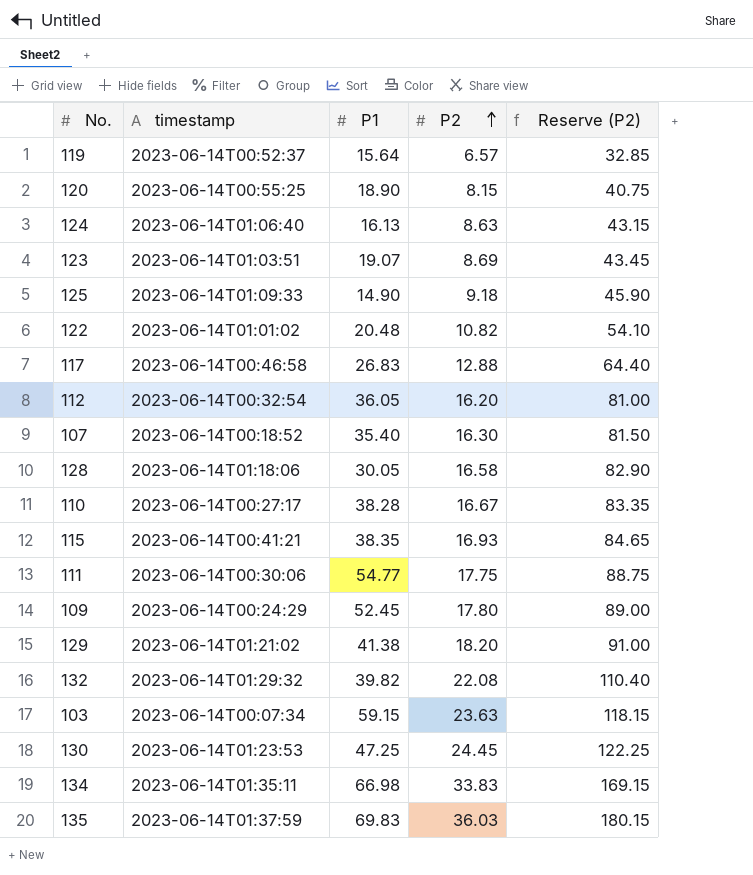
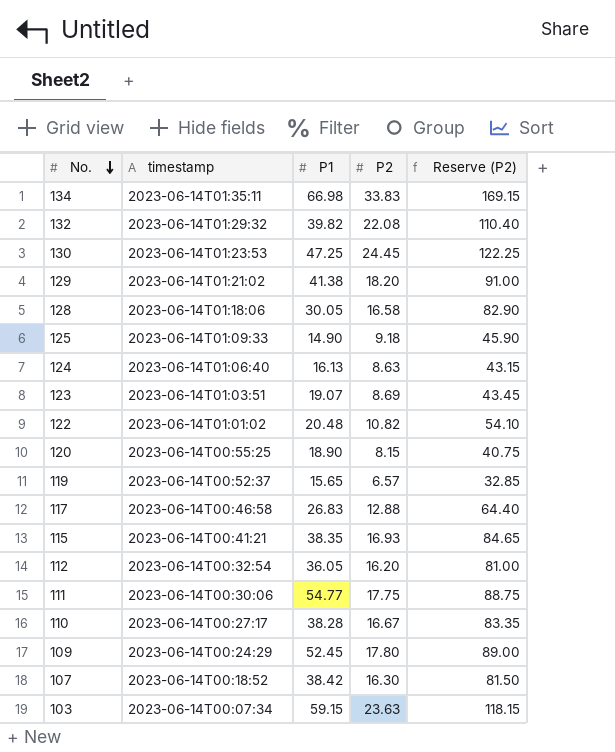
row order: P2 ascending -> No. descending
row 135: 2023-06-14T01:37:59 | 69.83 | 36.03 | 180.15 -> none
119 | P1: 15.64 -> 15.65
107 | P1: 35.40 -> 38.42

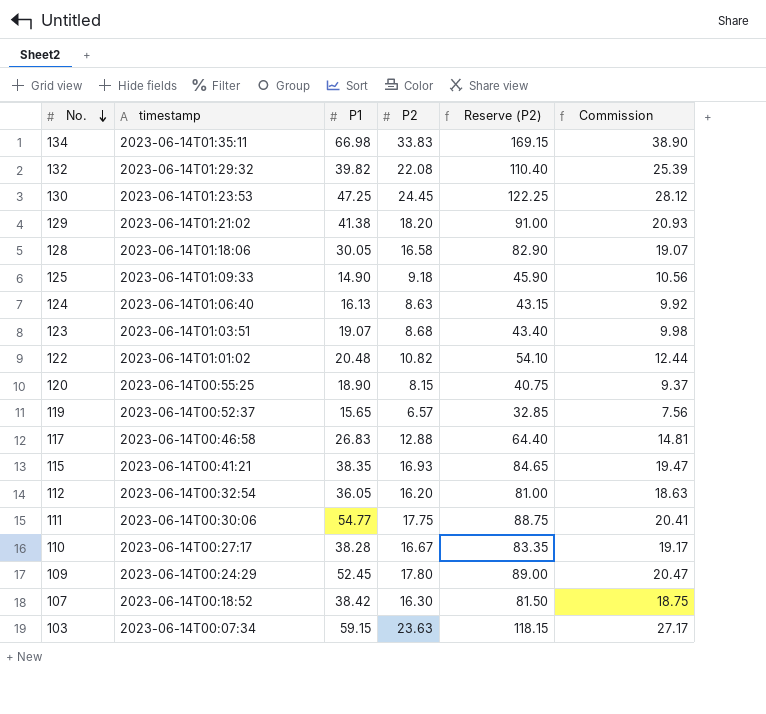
column Commission | formula: none -> [P2] * 1.15
123 | P2: 8.69 -> 8.68
123 | Reserve (P2): 43.45 -> 43.40

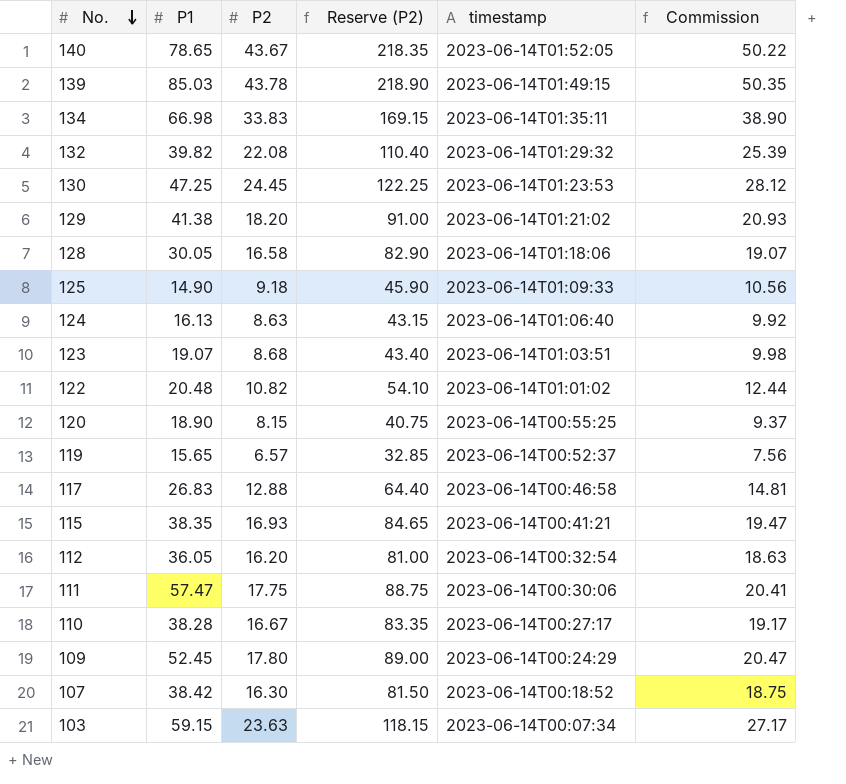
column timestamp | position: 2 -> 5
row 140: none -> 78.65 | 43.67 | 218.35 | 2023-06-14T01:52:05 | 50.22
row 139: none -> 85.03 | 43.78 | 218.90 | 2023-06-14T01:49:15 | 50.35
111 | P1: 54.77 -> 57.47

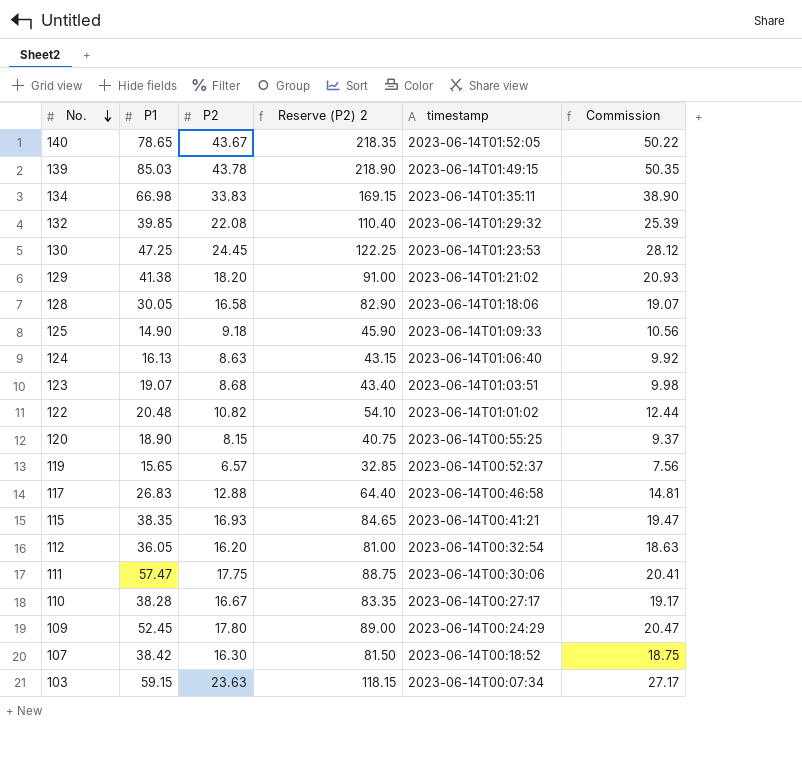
column name: Reserve (P2) -> Reserve (P2) 2
132 | P1: 39.82 -> 39.85

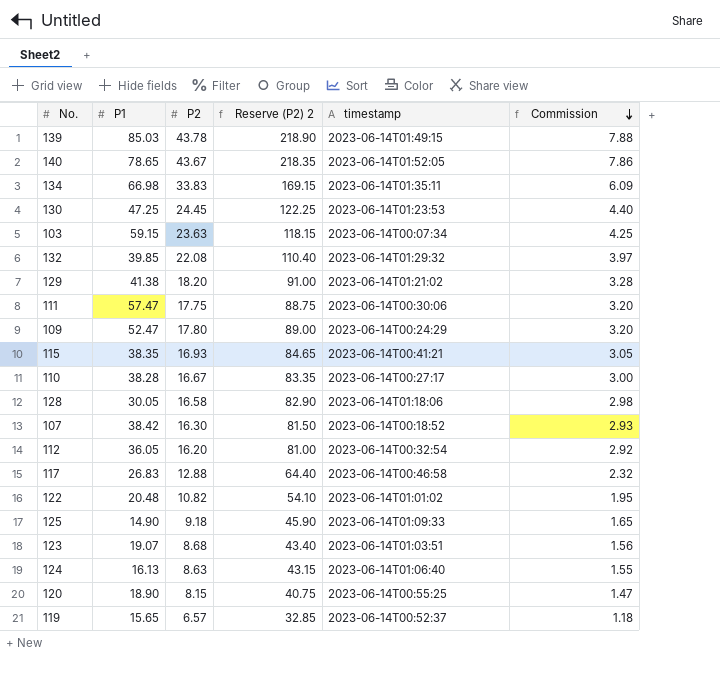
row order: No. descending -> Commission descending
column Commission | formula: [P2] * 1.15 -> [P2] * 0.18
109 | P1: 52.45 -> 52.47

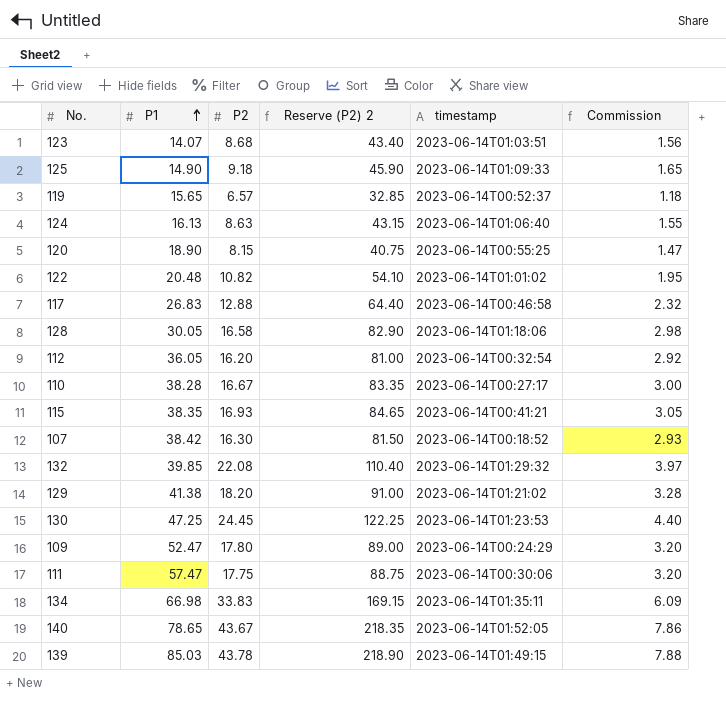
row order: Commission descending -> P1 ascending
row 103: 59.15 | 23.63 | 118.15 | 2023-06-14T00:07:34 | 4.25 -> none
123 | P1: 19.07 -> 14.07

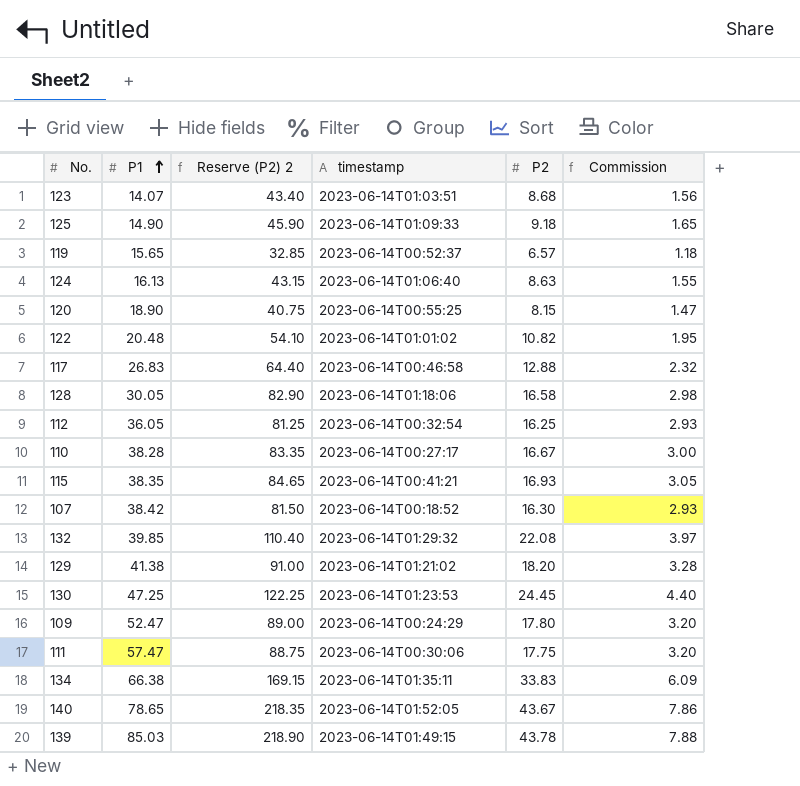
column P2 | position: 3 -> 5
112 | Reserve (P2) 2: 81.00 -> 81.25
112 | P2: 16.20 -> 16.25
112 | Commission: 2.92 -> 2.93
134 | P1: 66.98 -> 66.38

